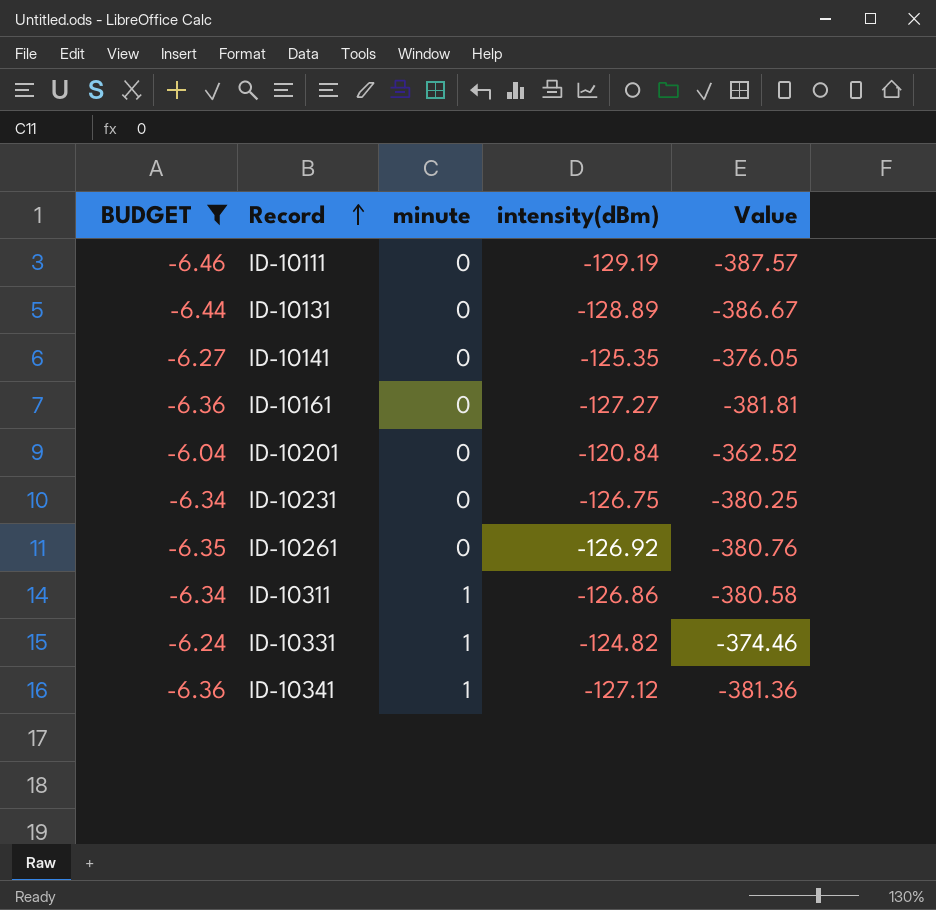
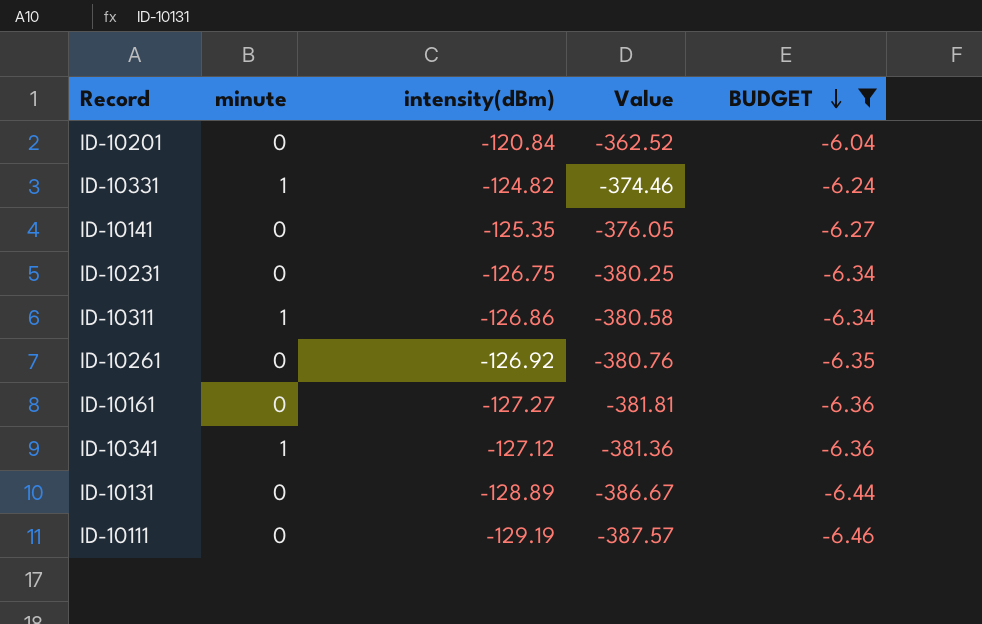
row order: Record ascending -> BUDGET descending
column BUDGET | position: 1 -> 5

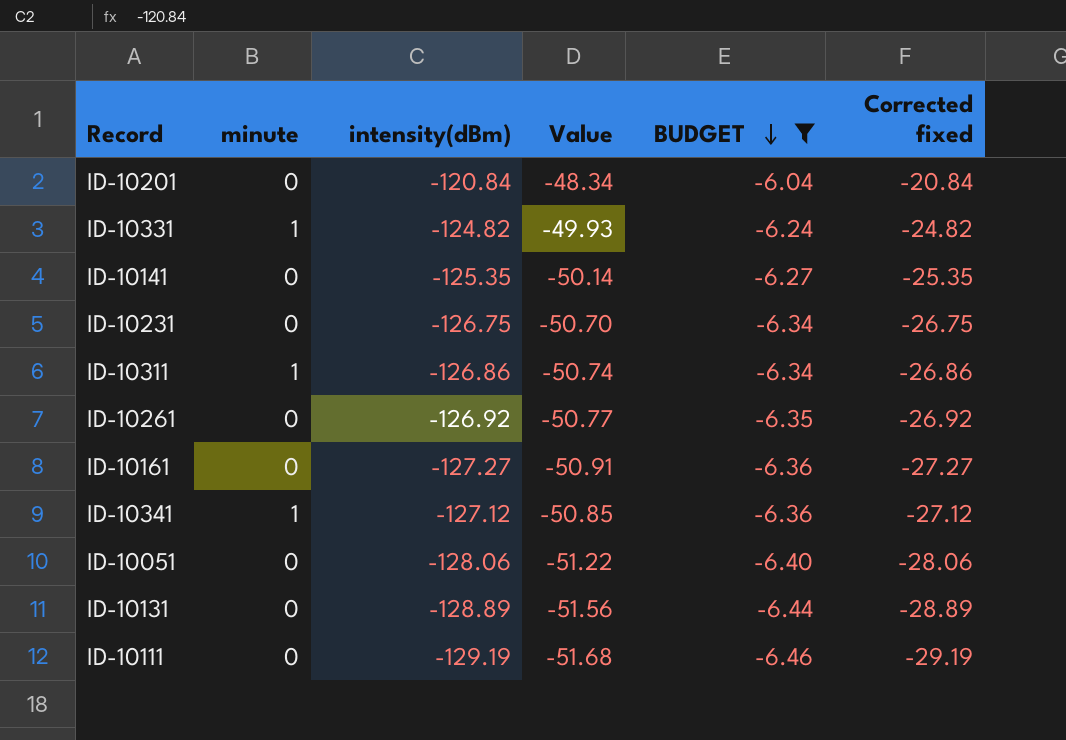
column Value | formula: [intensity(dBm)] * 3 -> [intensity(dBm)] * 0.4
column Corrected fixed | formula: none -> [intensity(dBm)] + 100
row ID-10051: none -> 0 | -128.06 | -51.22 | -6.40 | -28.06

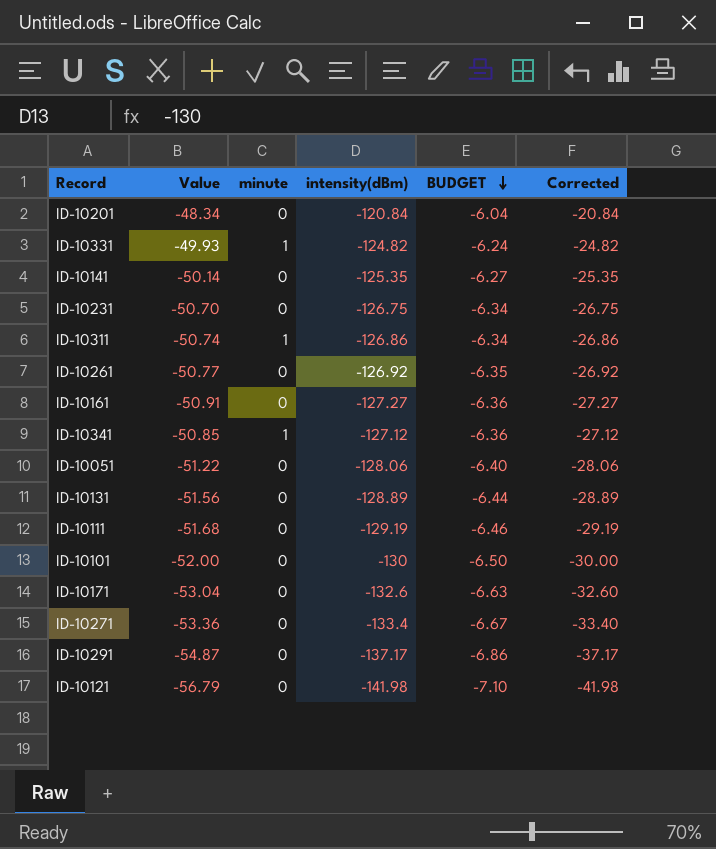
filter: BUDGET >= -6.46 -> none
column Value | position: 4 -> 2
column name: Corrected fixed -> Corrected

